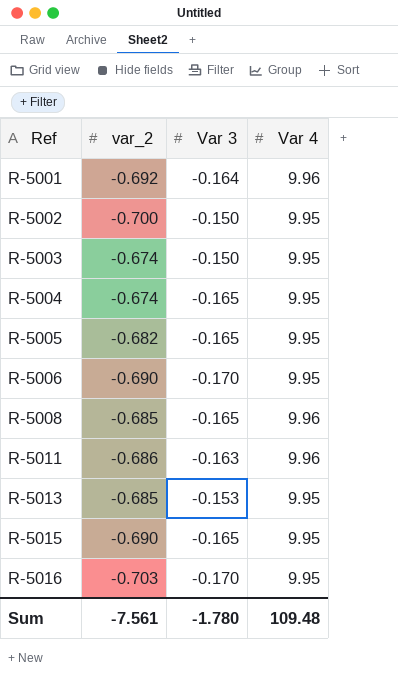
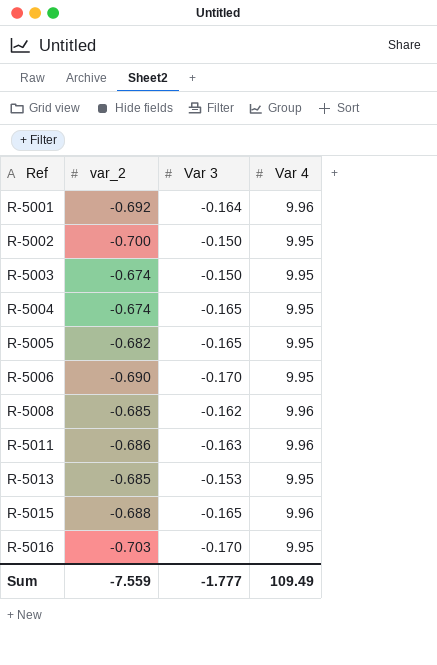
R-5008 | Var 3: -0.165 -> -0.162
R-5015 | var_2: -0.690 -> -0.688
R-5015 | Var 4: 9.95 -> 9.96
Sum | var_2: -7.561 -> -7.559
Sum | Var 3: -1.780 -> -1.777
Sum | Var 4: 109.48 -> 109.49

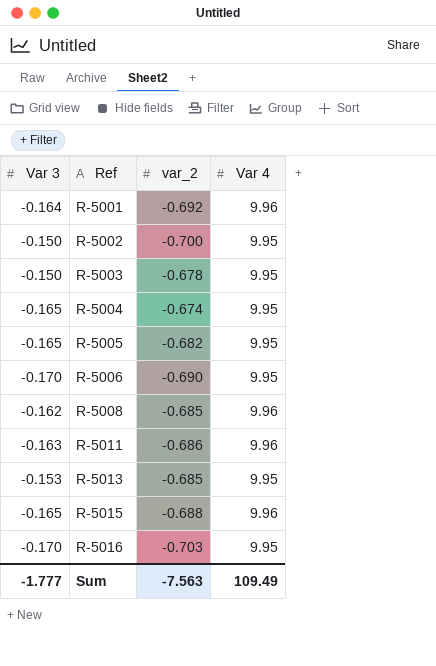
column Var 3 | position: 3 -> 1
R-5003 | var_2: -0.674 -> -0.678
Sum | var_2: -7.559 -> -7.563

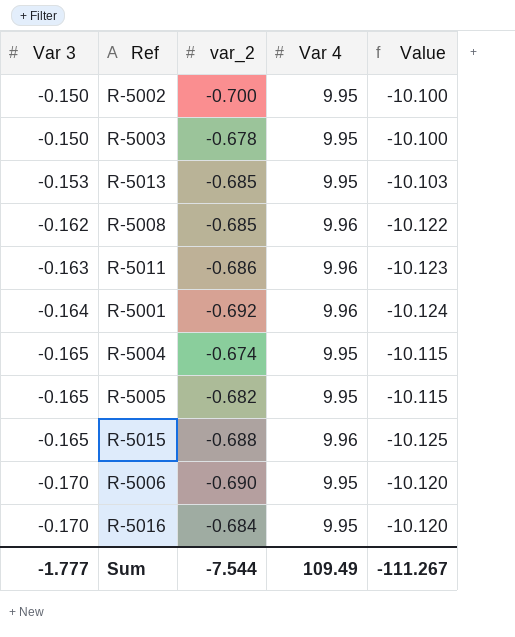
row order: Ref ascending -> Var 3 descending
column Value | formula: none -> [Var 3] - [Var 4]
R-5016 | var_2: -0.703 -> -0.684
Sum | var_2: -7.563 -> -7.544

